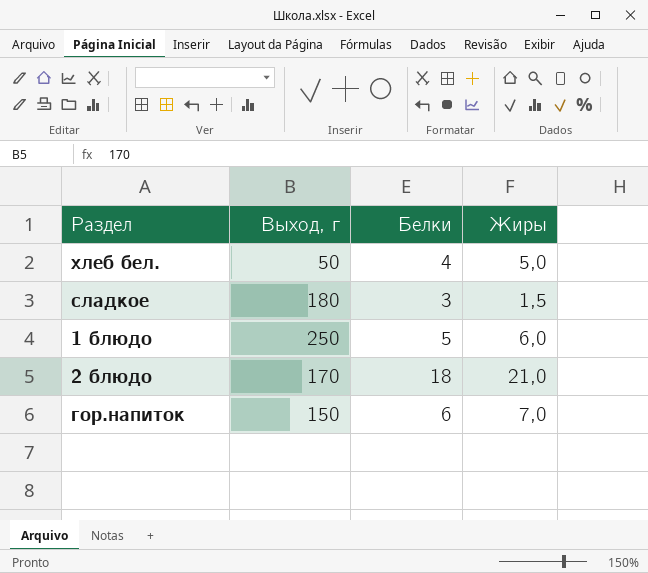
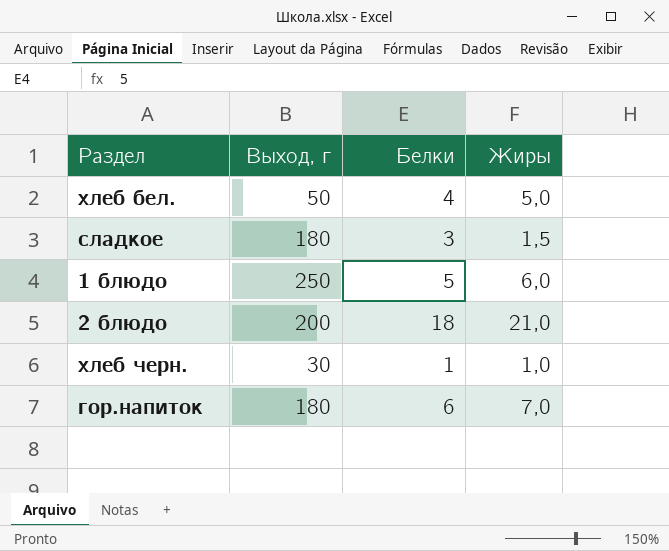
2 блюдо | Выход, г: 170 -> 200
row хлеб черн.: none -> 30 | 1 | 1,0
гор.напиток | Выход, г: 150 -> 180

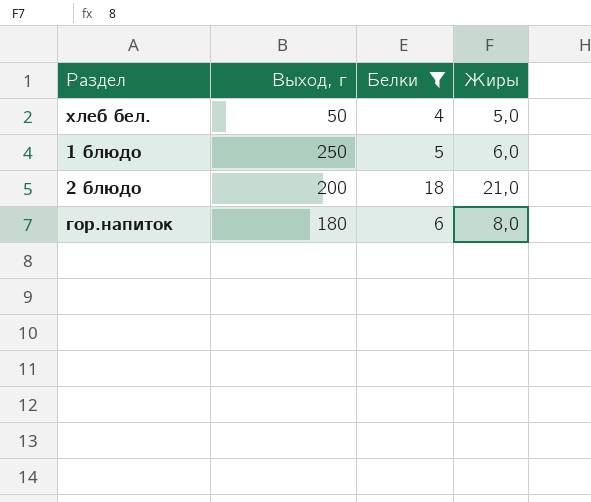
filter: none -> Белки >= 4
гор.напиток | Жиры: 7,0 -> 8,0

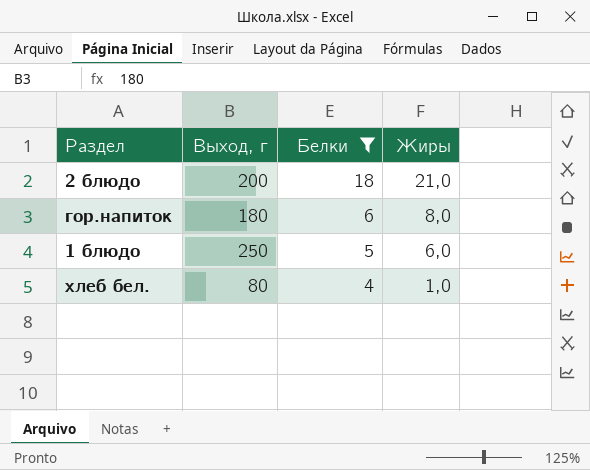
row order: none -> Белки descending
хлеб бел. | Выход, г: 50 -> 80
хлеб бел. | Жиры: 5,0 -> 1,0

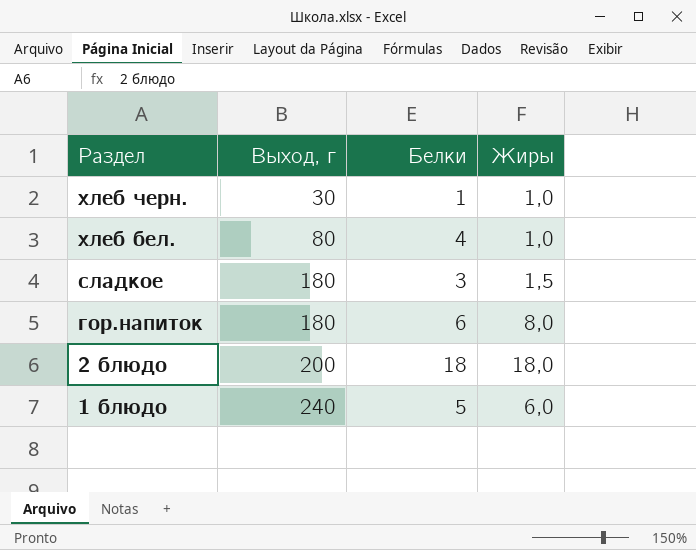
filter: Белки >= 4 -> none
row order: Белки descending -> Раздел descending
2 блюдо | Жиры: 21,0 -> 18,0
1 блюдо | Выход, г: 250 -> 240

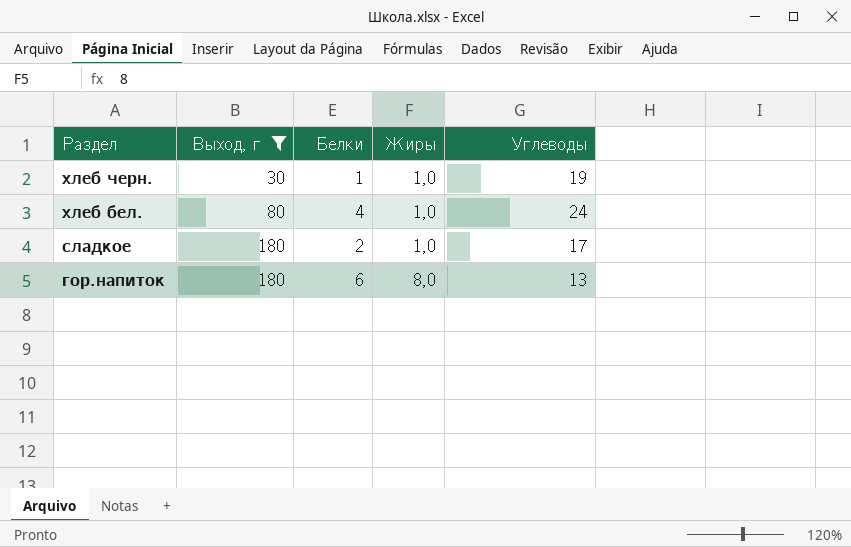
filter: none -> Выход, г <= 180
column Углеводы | position: none -> 5
сладкое | Белки: 3 -> 2
сладкое | Жиры: 1,5 -> 1,0

